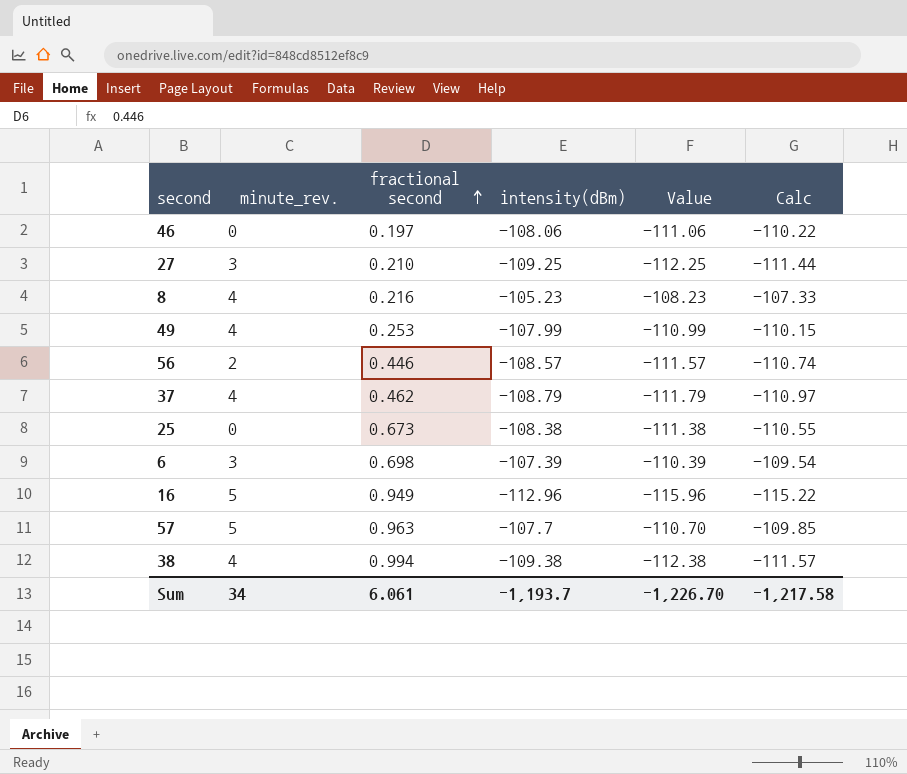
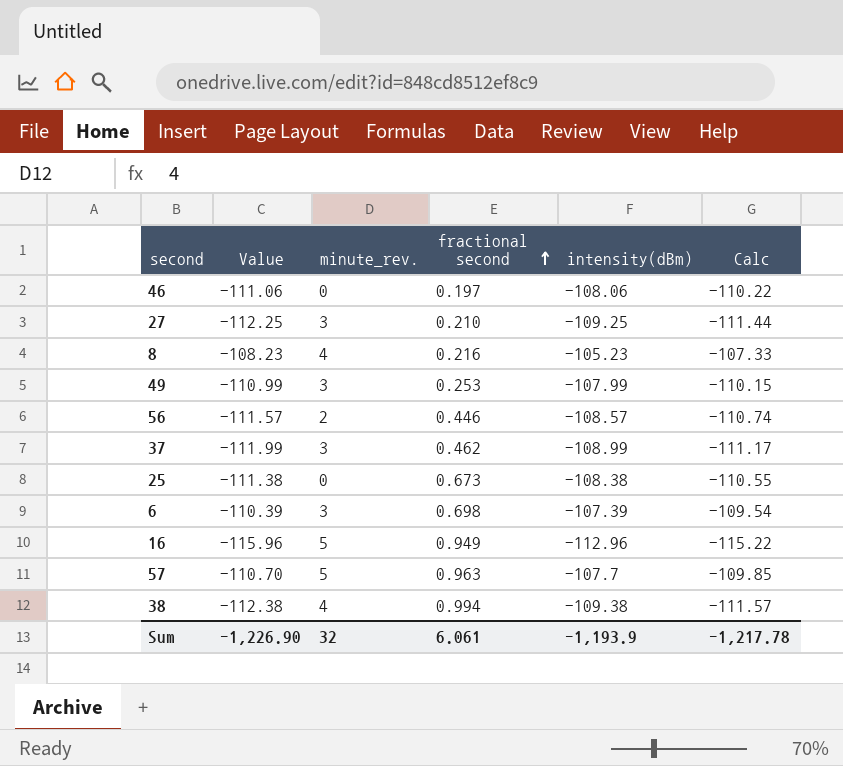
column Value | position: 5 -> 2
49 | minute_rev.: 4 -> 3
37 | Value: -111.79 -> -111.99
37 | minute_rev.: 4 -> 3
37 | intensity(dBm): -108.79 -> -108.99
37 | Calc: -110.97 -> -111.17
Sum | Value: -1,226.70 -> -1,226.90
Sum | minute_rev.: 34 -> 32
Sum | intensity(dBm): -1,193.7 -> -1,193.9
Sum | Calc: -1,217.58 -> -1,217.78

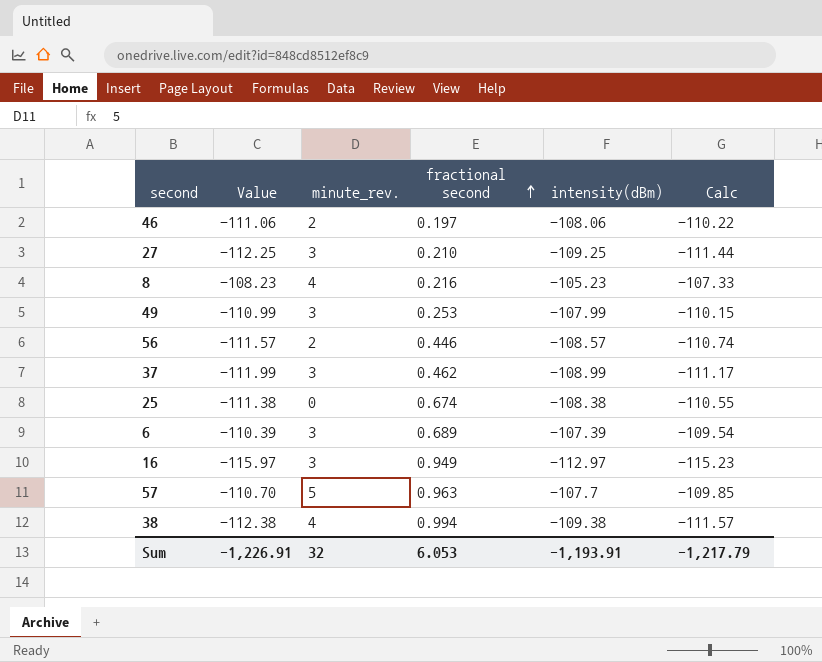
46 | minute_rev.: 0 -> 2
25 | fractional second: 0.673 -> 0.674
6 | fractional second: 0.698 -> 0.689
16 | Value: -115.96 -> -115.97
16 | minute_rev.: 5 -> 3
16 | intensity(dBm): -112.96 -> -112.97
16 | Calc: -115.22 -> -115.23
Sum | Value: -1,226.90 -> -1,226.91
Sum | fractional second: 6.061 -> 6.053
Sum | intensity(dBm): -1,193.9 -> -1,193.91
Sum | Calc: -1,217.78 -> -1,217.79

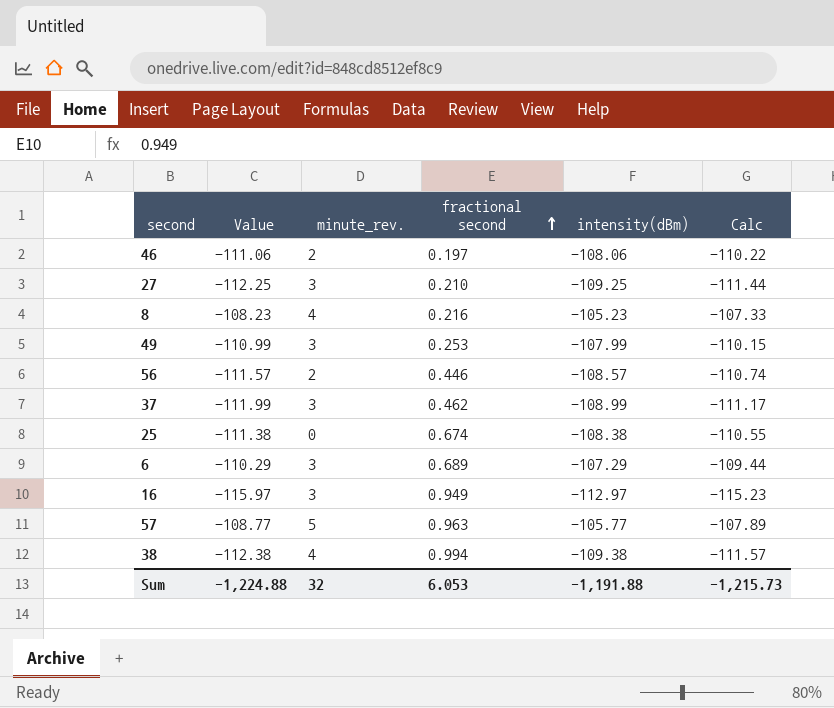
6 | Value: -110.39 -> -110.29
6 | intensity(dBm): -107.39 -> -107.29
6 | Calc: -109.54 -> -109.44
57 | Value: -110.70 -> -108.77
57 | intensity(dBm): -107.7 -> -105.77
57 | Calc: -109.85 -> -107.89
Sum | Value: -1,226.91 -> -1,224.88
Sum | intensity(dBm): -1,193.91 -> -1,191.88
Sum | Calc: -1,217.79 -> -1,215.73

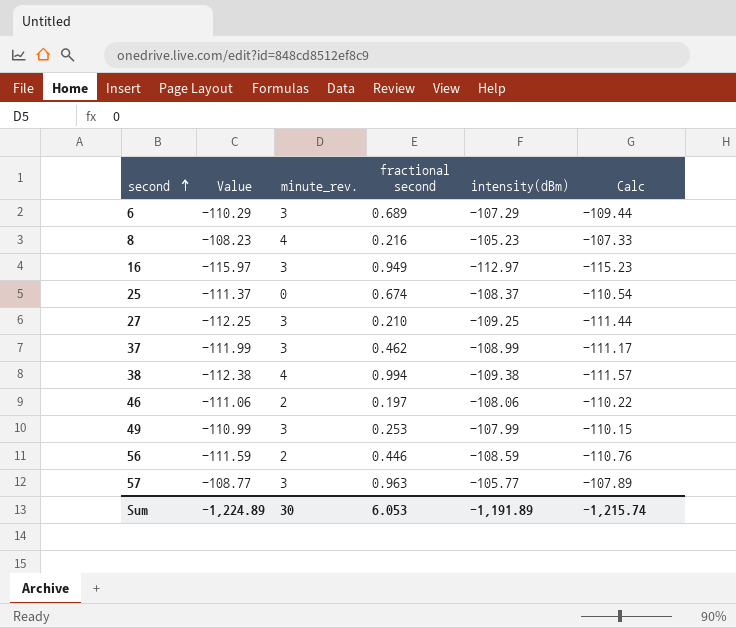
row order: fractional second ascending -> second ascending
25 | Value: -111.38 -> -111.37
25 | intensity(dBm): -108.38 -> -108.37
25 | Calc: -110.55 -> -110.54
56 | Value: -111.57 -> -111.59
56 | intensity(dBm): -108.57 -> -108.59
56 | Calc: -110.74 -> -110.76
57 | minute_rev.: 5 -> 3
Sum | Value: -1,224.88 -> -1,224.89
Sum | minute_rev.: 32 -> 30
Sum | intensity(dBm): -1,191.88 -> -1,191.89
Sum | Calc: -1,215.73 -> -1,215.74

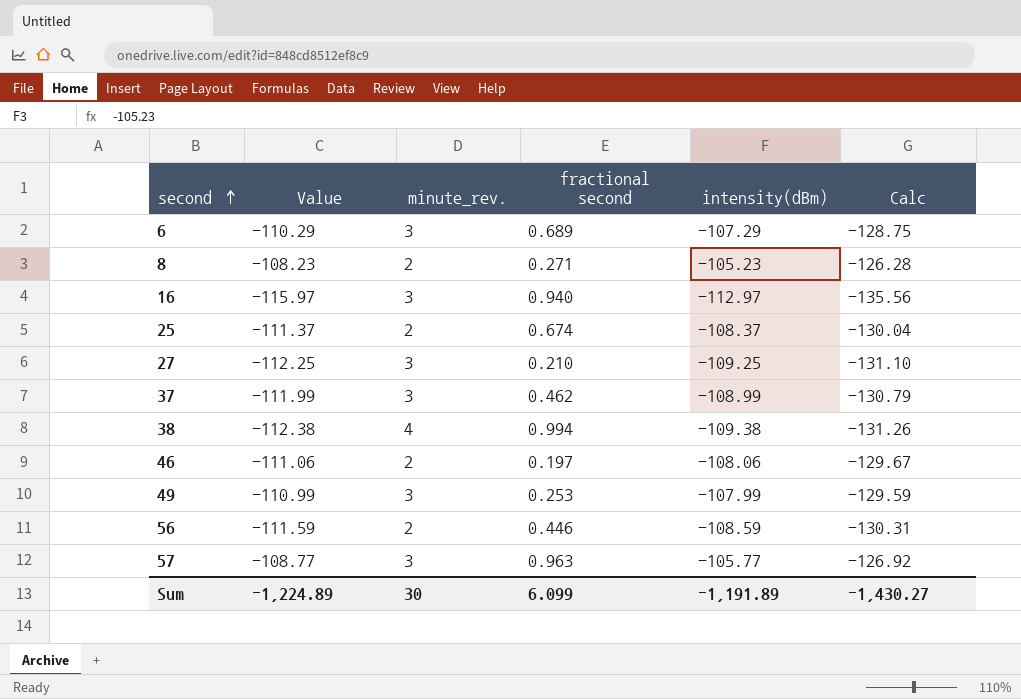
column Calc | formula: [intensity(dBm)] * 1.02 -> [intensity(dBm)] * 1.2
8 | minute_rev.: 4 -> 2
8 | fractional second: 0.216 -> 0.271
16 | fractional second: 0.949 -> 0.940
25 | minute_rev.: 0 -> 2
Sum | fractional second: 6.053 -> 6.099
Sum | Calc: -1,215.74 -> -1,430.27

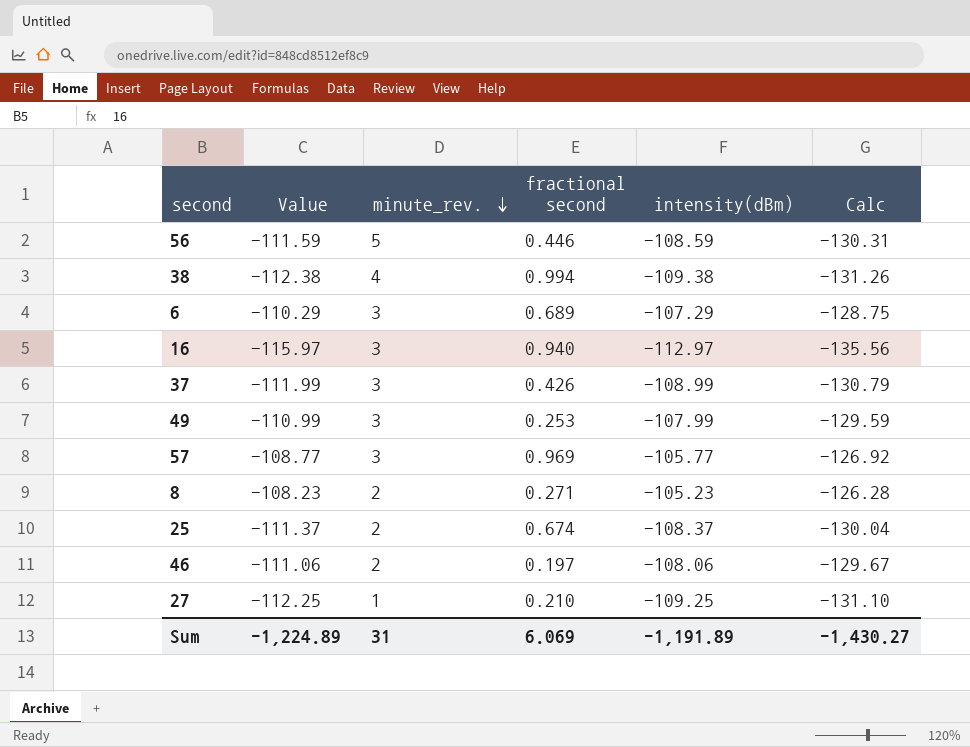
row order: second ascending -> minute_rev. descending
56 | minute_rev.: 2 -> 5
37 | fractional second: 0.462 -> 0.426
57 | fractional second: 0.963 -> 0.969
27 | minute_rev.: 3 -> 1
Sum | minute_rev.: 30 -> 31
Sum | fractional second: 6.099 -> 6.069

